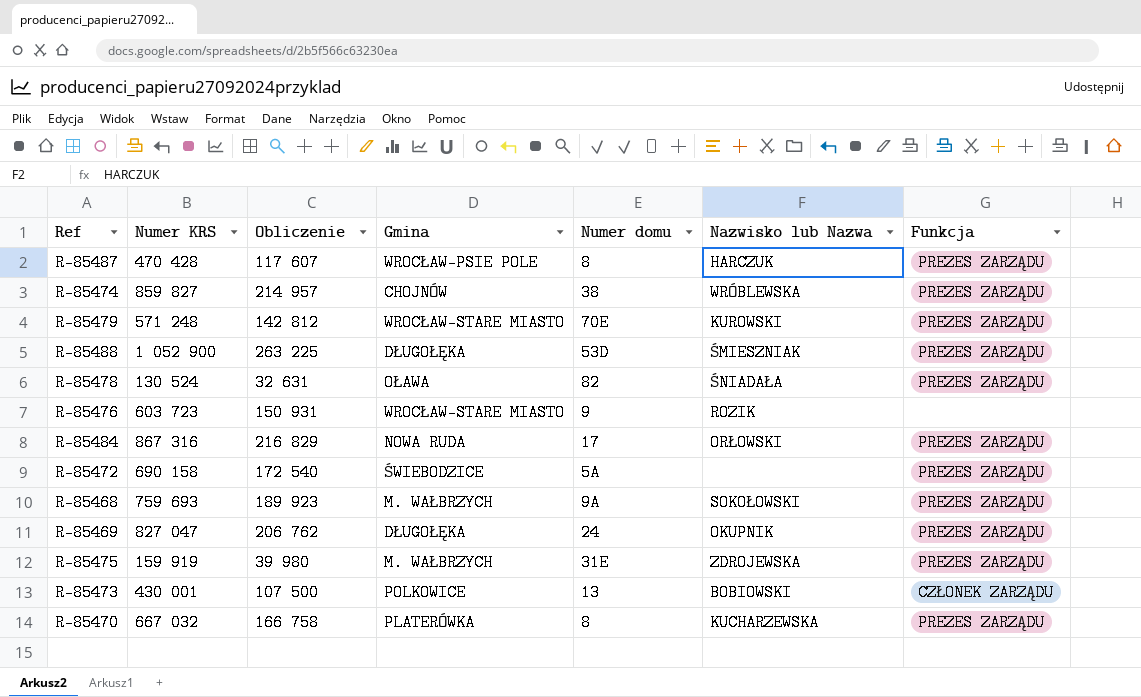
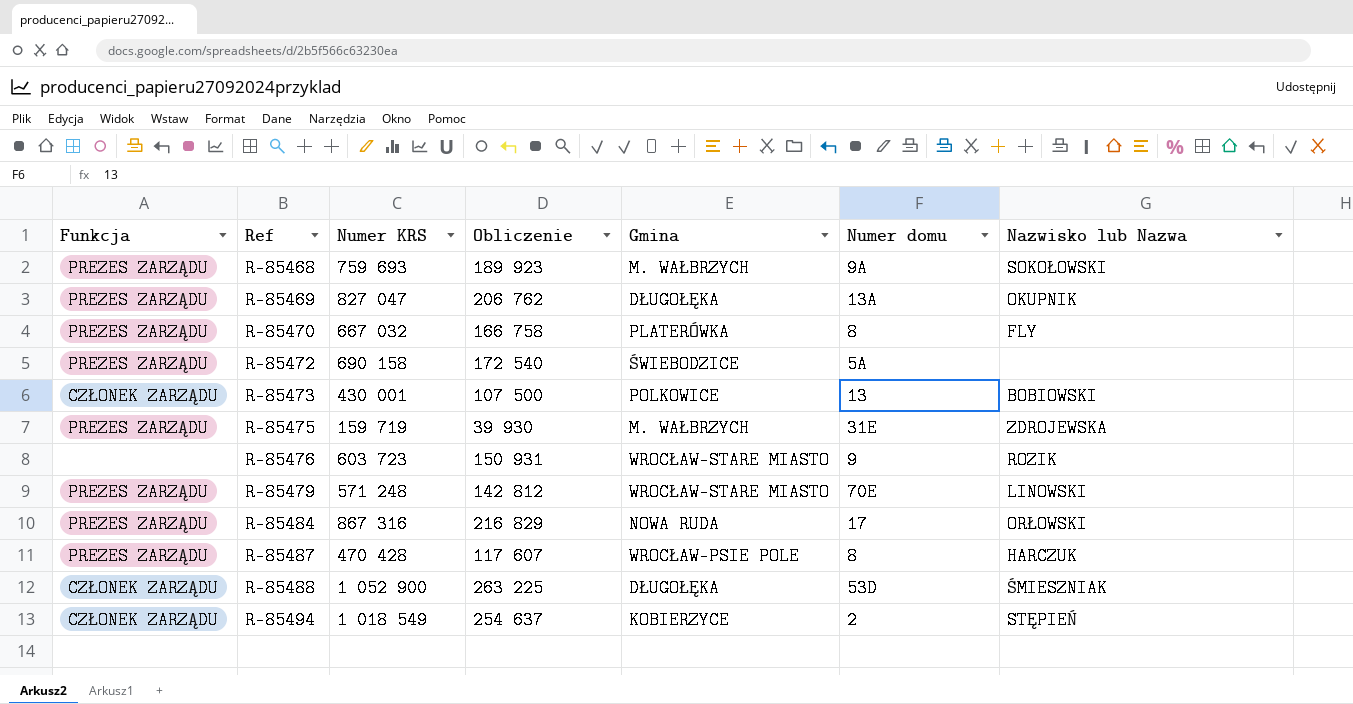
row order: none -> Ref ascending
column Funkcja | position: 7 -> 1
row R-85474: 859 827 | 214 957 | CHOJNÓW | 38 | WRÓBLEWSKA | PREZES ZARZĄDU -> none
row R-85478: 130 524 | 32 631 | OŁAWA | 82 | ŚNIADAŁA | PREZES ZARZĄDU -> none
R-85469 | Numer domu: 24 -> 13A
R-85470 | Nazwisko lub Nazwa: KUCHARZEWSKA -> FLY
R-85475 | Numer KRS: 159 919 -> 159 719
R-85475 | Obliczenie: 39 980 -> 39 930
R-85479 | Nazwisko lub Nazwa: KUROWSKI -> LINOWSKI
R-85488 | Funkcja: PREZES ZARZĄDU -> CZŁONEK ZARZĄDU
row R-85494: none -> CZŁONEK ZARZĄDU | 1 018 549 | 254 637 | KOBIERZYCE | 2 | STĘPIEŃ

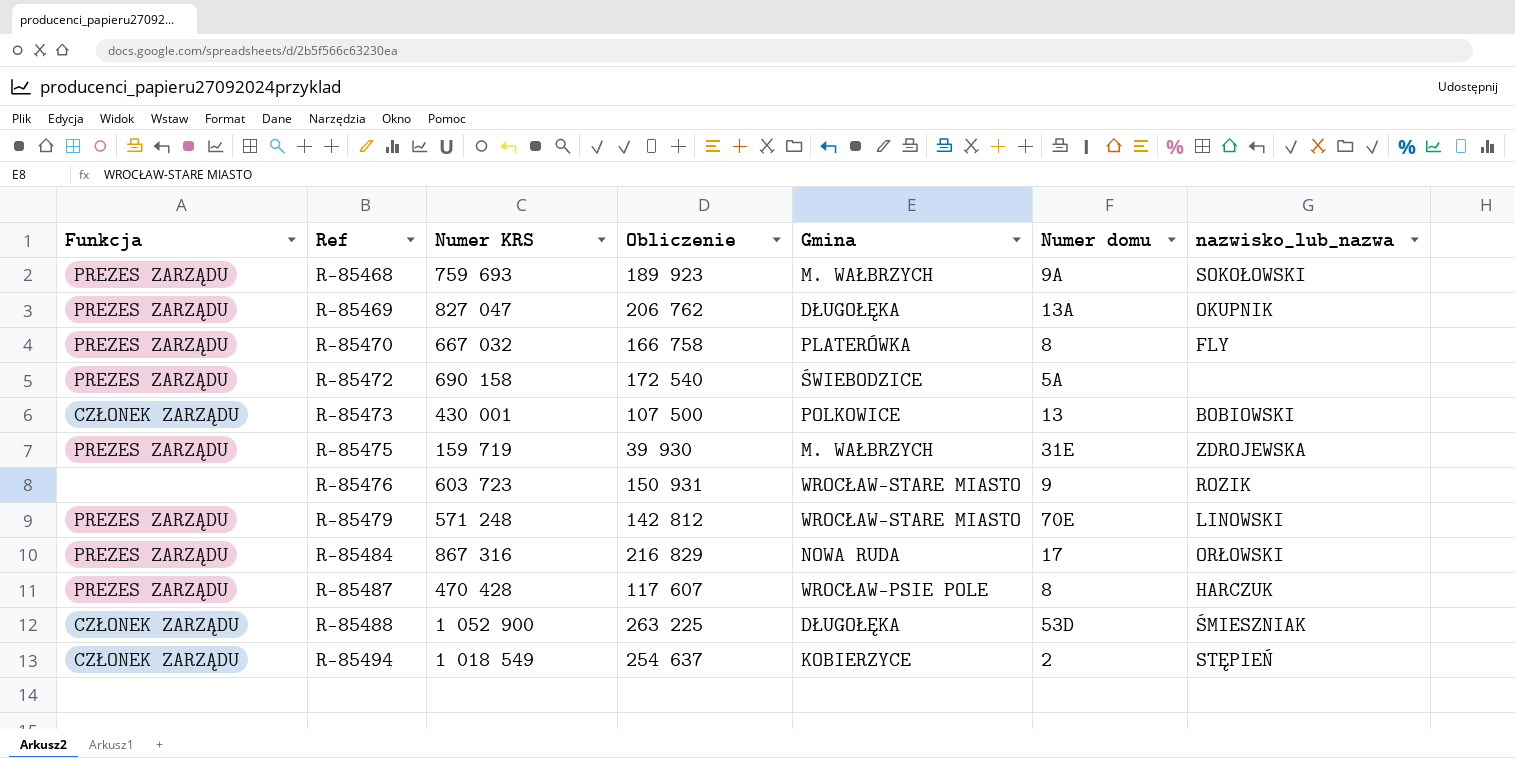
column name: Nazwisko lub Nazwa -> nazwisko_lub_nazwa

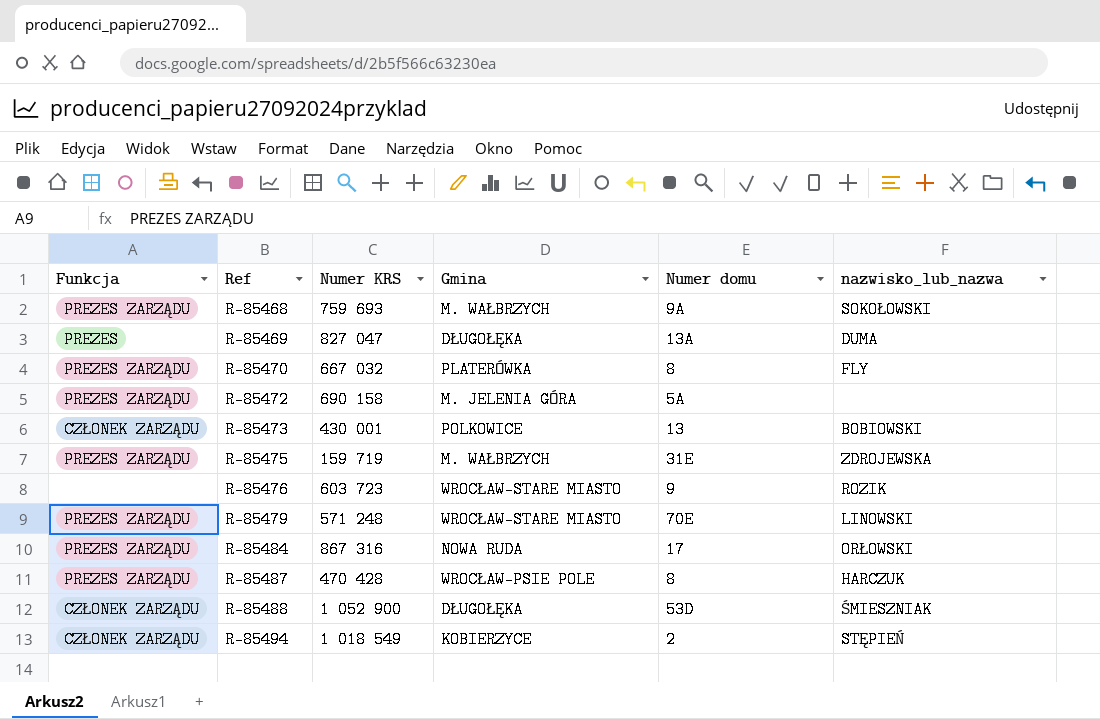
column Obliczenie | formula: [Numer KRS] * 0,25 -> none
R-85469 | Funkcja: PREZES ZARZĄDU -> PREZES
R-85469 | nazwisko_lub_nazwa: OKUPNIK -> DUMA
R-85472 | Gmina: ŚWIEBODZICE -> M. JELENIA GÓRA

